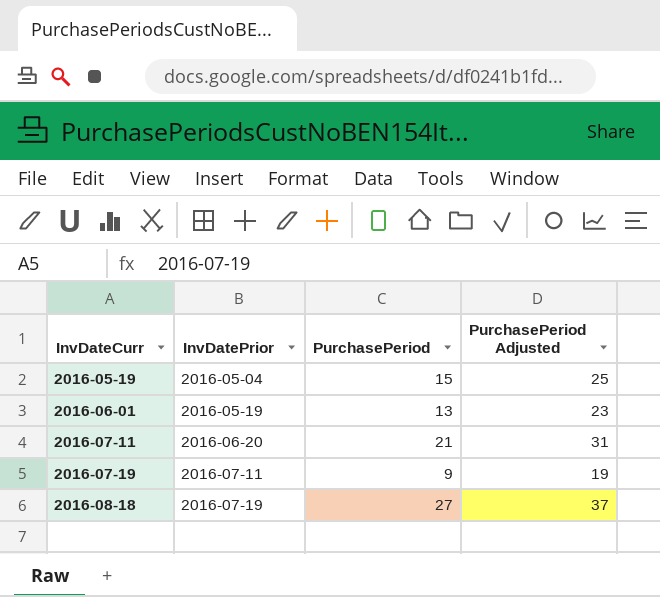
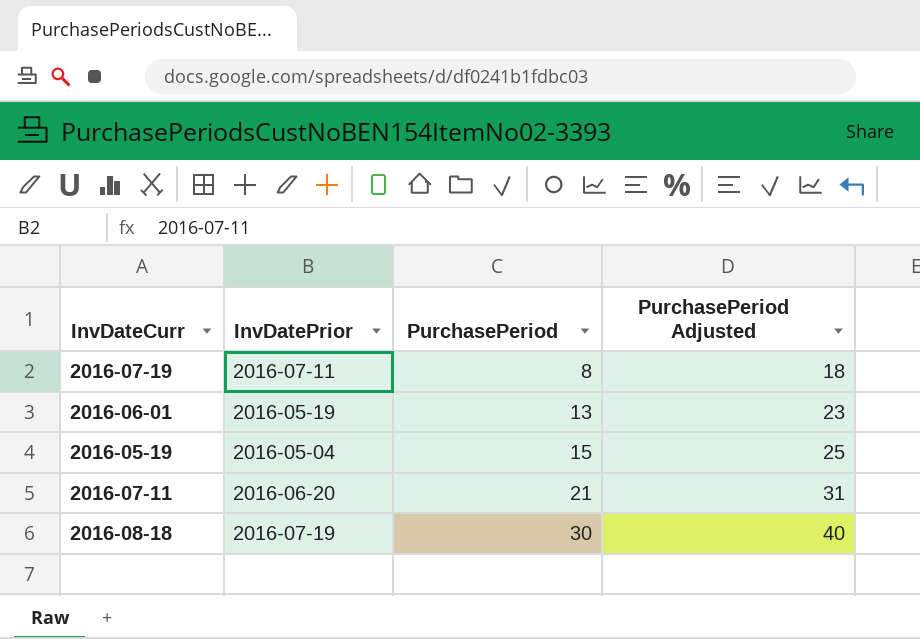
row order: InvDateCurr ascending -> PurchasePeriod ascending
2016-07-19 | PurchasePeriod: 9 -> 8
2016-07-19 | PurchasePeriod Adjusted: 19 -> 18
2016-08-18 | PurchasePeriod: 27 -> 30
2016-08-18 | PurchasePeriod Adjusted: 37 -> 40

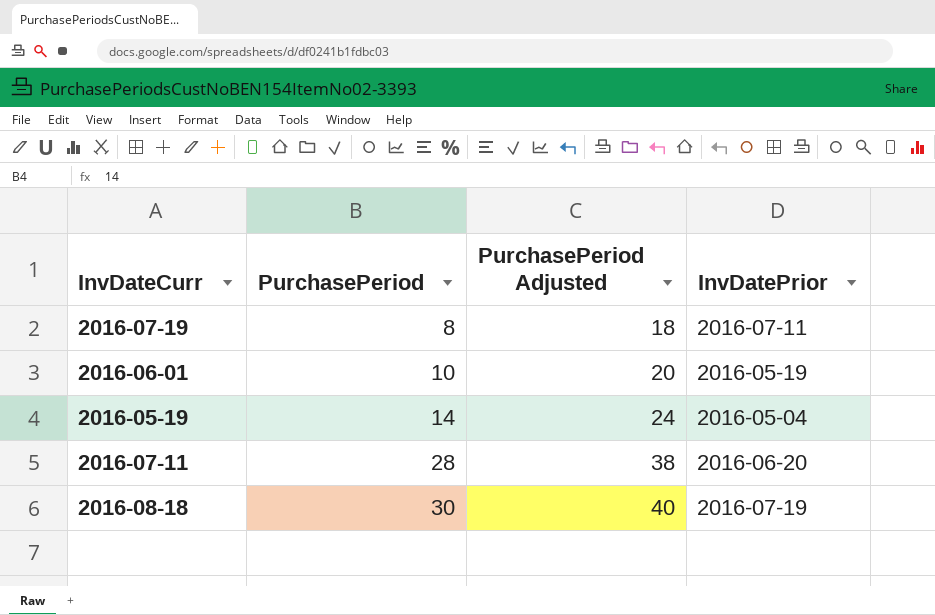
column InvDatePrior | position: 2 -> 4
2016-06-01 | PurchasePeriod: 13 -> 10
2016-06-01 | PurchasePeriod Adjusted: 23 -> 20
2016-05-19 | PurchasePeriod: 15 -> 14
2016-05-19 | PurchasePeriod Adjusted: 25 -> 24
2016-07-11 | PurchasePeriod: 21 -> 28
2016-07-11 | PurchasePeriod Adjusted: 31 -> 38

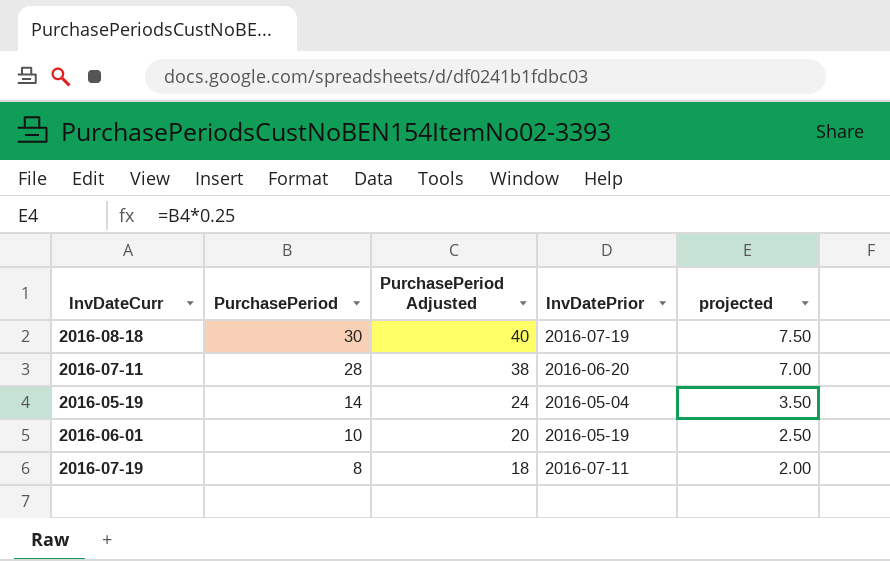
row order: PurchasePeriod ascending -> PurchasePeriod descending
column projected | formula: none -> [PurchasePeriod] * 0.25

